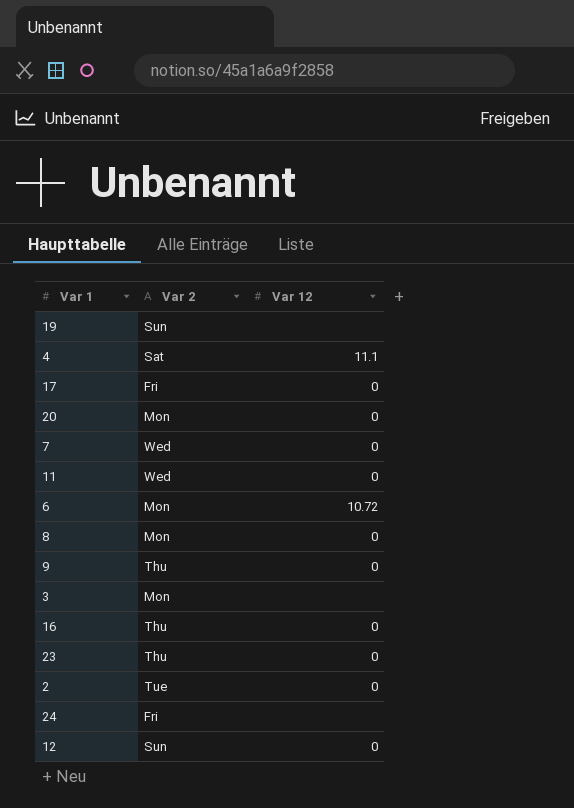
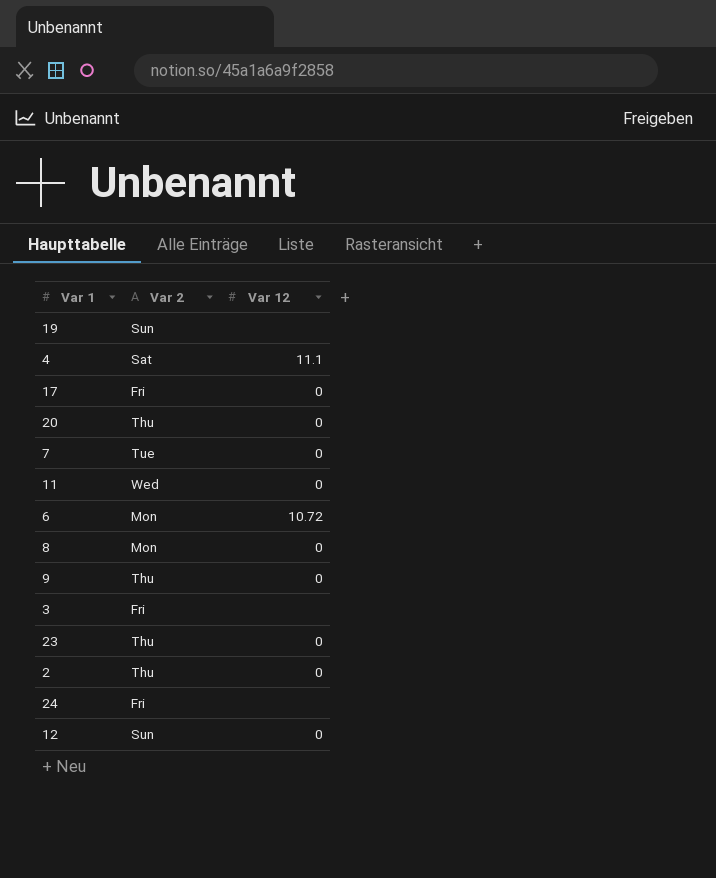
row 16: Thu | 0 -> none
20 | Var 2: Mon -> Thu
7 | Var 2: Wed -> Tue
3 | Var 2: Mon -> Fri
2 | Var 2: Tue -> Thu

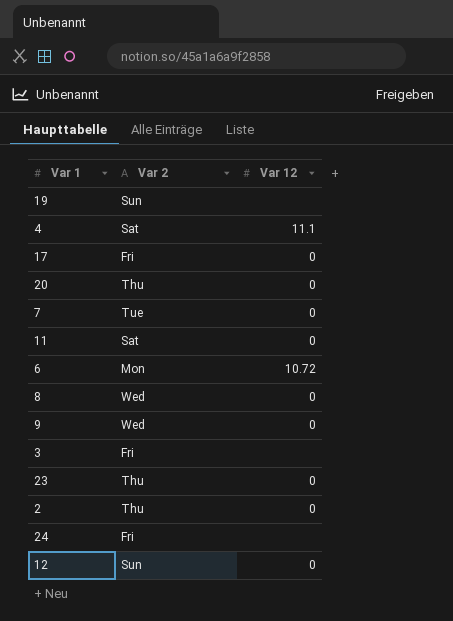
11 | Var 2: Wed -> Sat
8 | Var 2: Mon -> Wed
9 | Var 2: Thu -> Wed

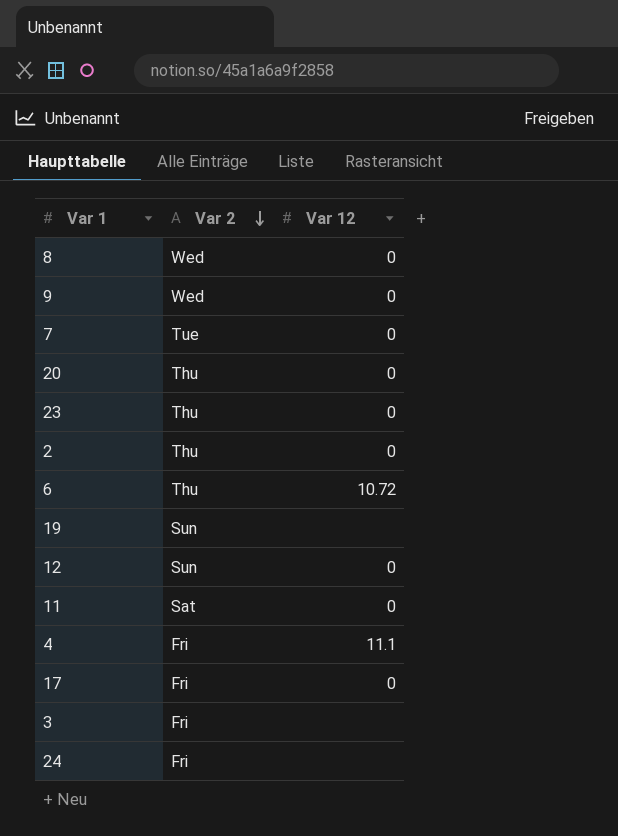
row order: none -> Var 2 descending
6 | Var 2: Mon -> Thu
4 | Var 2: Sat -> Fri

